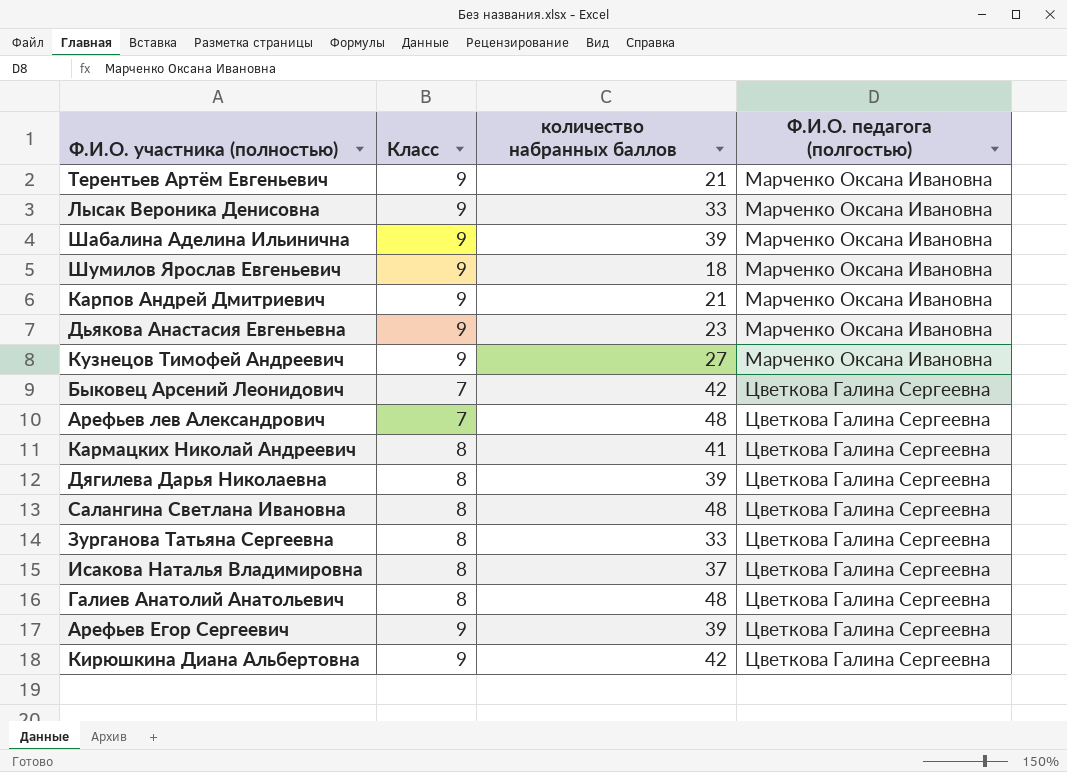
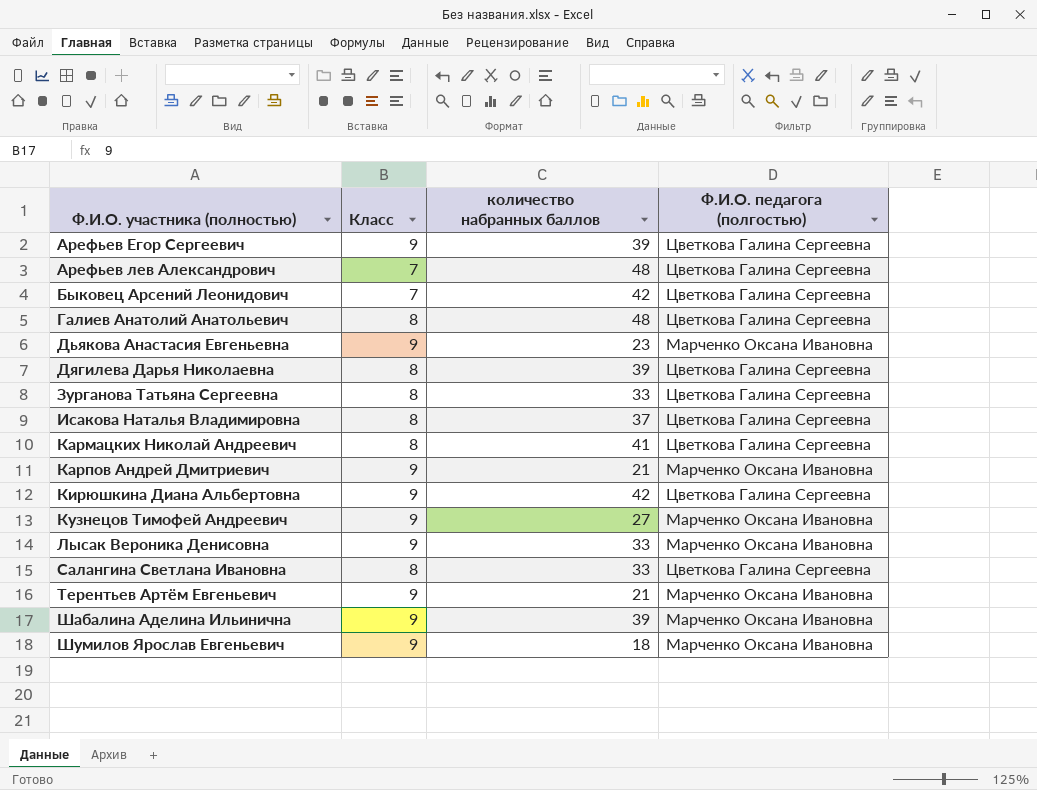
row order: Ф.И.О. педагога (полгостью) ascending -> Ф.И.О. участника (полностью) ascending
Салангина Светлана Ивановна | количество набранных баллов: 48 -> 33

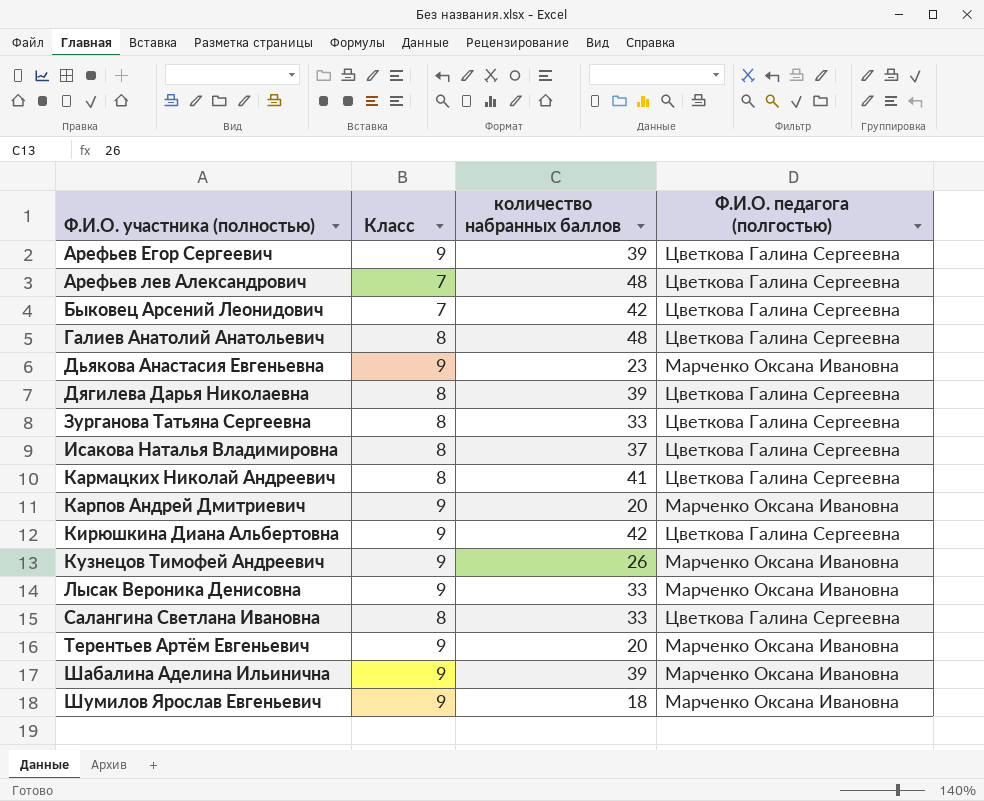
Карпов Андрей Дмитриевич | количество набранных баллов: 21 -> 20
Кузнецов Тимофей Андреевич | количество набранных баллов: 27 -> 26
Терентьев Артём Евгеньевич | количество набранных баллов: 21 -> 20

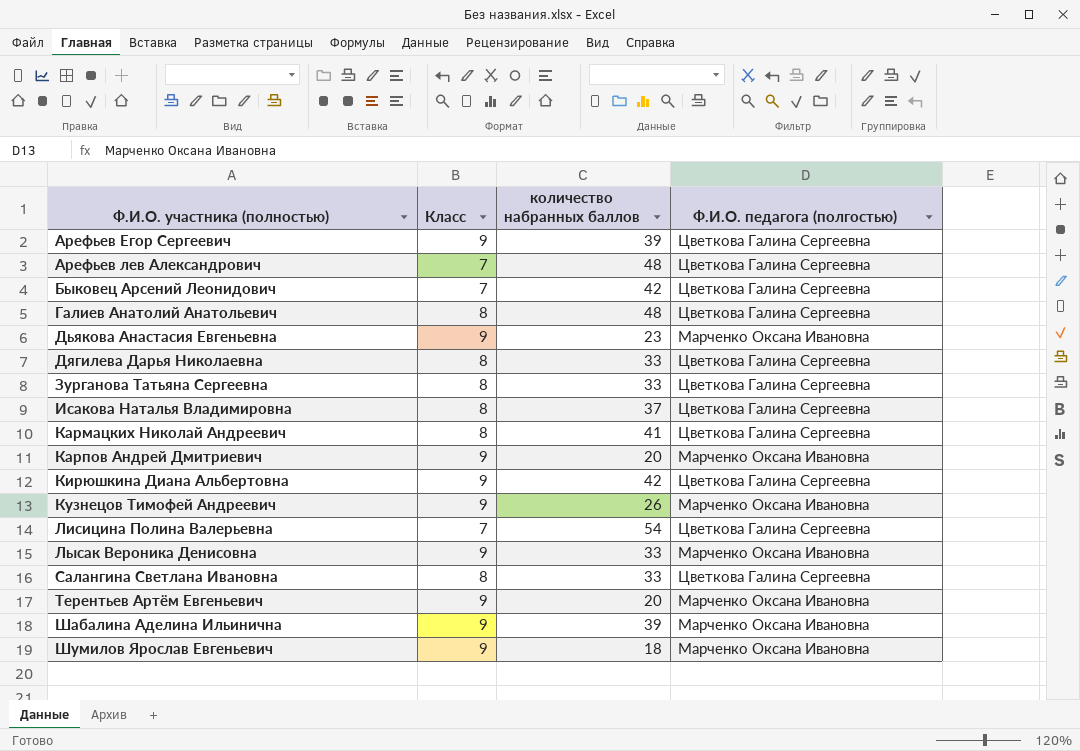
Дягилева Дарья Николаевна | количество набранных баллов: 39 -> 33
row Лисицина Полина Валерьевна: none -> 7 | 54 | Цветкова Галина Сергеевна

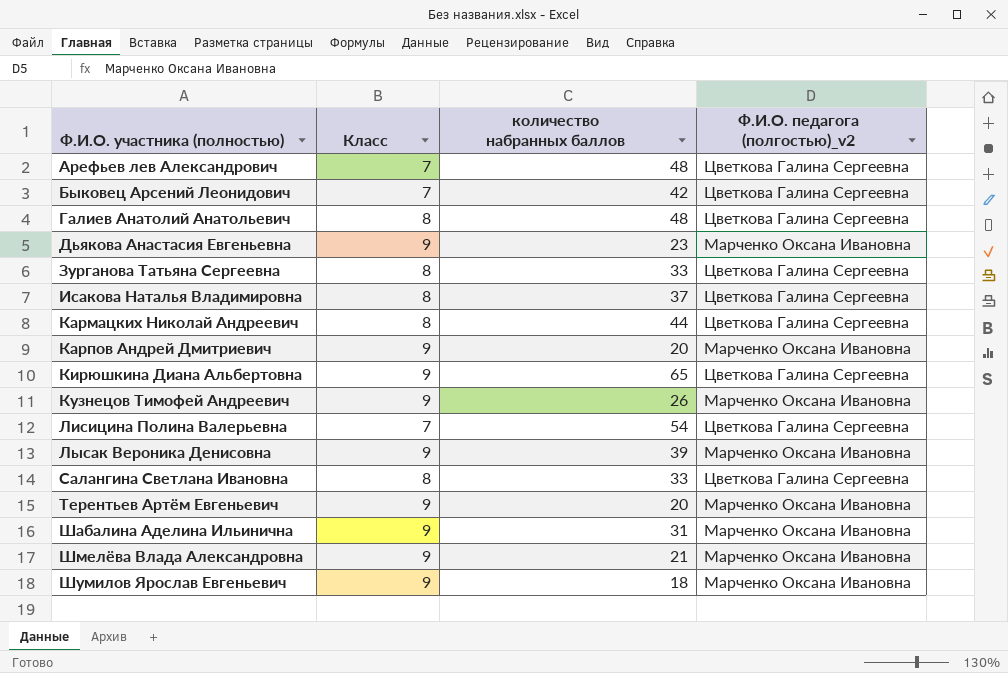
column name: Ф.И.О. педагога (полгостью) -> Ф.И.О. педагога (полгостью)_v2
row Арефьев Егор Сергеевич: 9 | 39 | Цветкова Галина Сергеевна -> none
row Дягилева Дарья Николаевна: 8 | 33 | Цветкова Галина Сергеевна -> none
Кармацких Николай Андреевич | количество набранных баллов: 41 -> 44
Кирюшкина Диана Альбертовна | количество набранных баллов: 42 -> 65
Лысак Вероника Денисовна | количество набранных баллов: 33 -> 39
Шабалина Аделина Ильинична | количество набранных баллов: 39 -> 31
row Шмелёва Влада Александровна: none -> 9 | 21 | Марченко Оксана Ивановна

